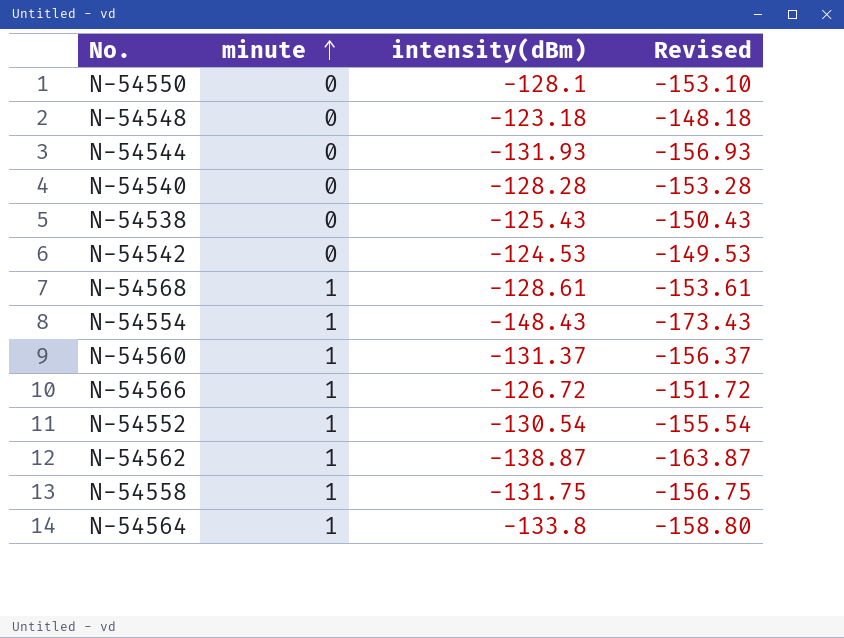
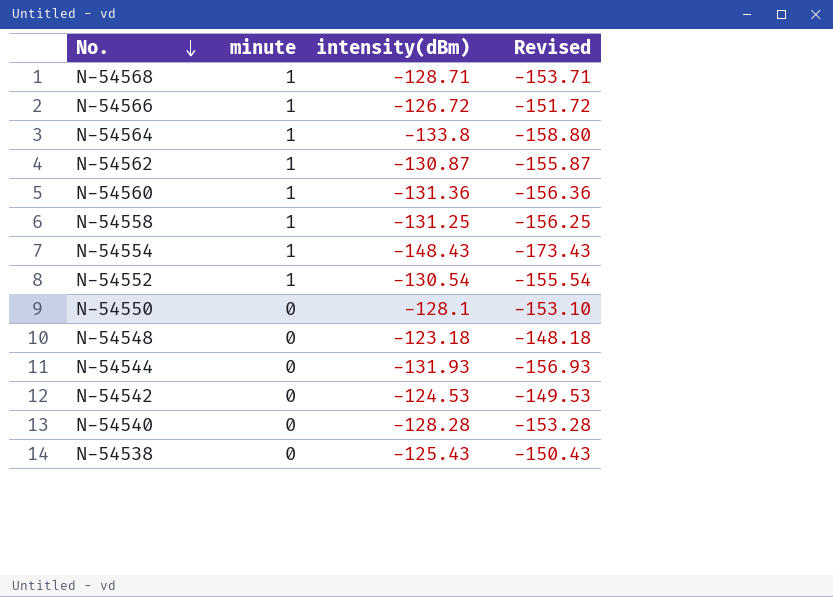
row order: minute ascending -> No. descending
N-54568 | intensity(dBm): -128.61 -> -128.71
N-54568 | Revised: -153.61 -> -153.71
N-54562 | intensity(dBm): -138.87 -> -130.87
N-54562 | Revised: -163.87 -> -155.87
N-54560 | intensity(dBm): -131.37 -> -131.36
N-54560 | Revised: -156.37 -> -156.36
N-54558 | intensity(dBm): -131.75 -> -131.25
N-54558 | Revised: -156.75 -> -156.25

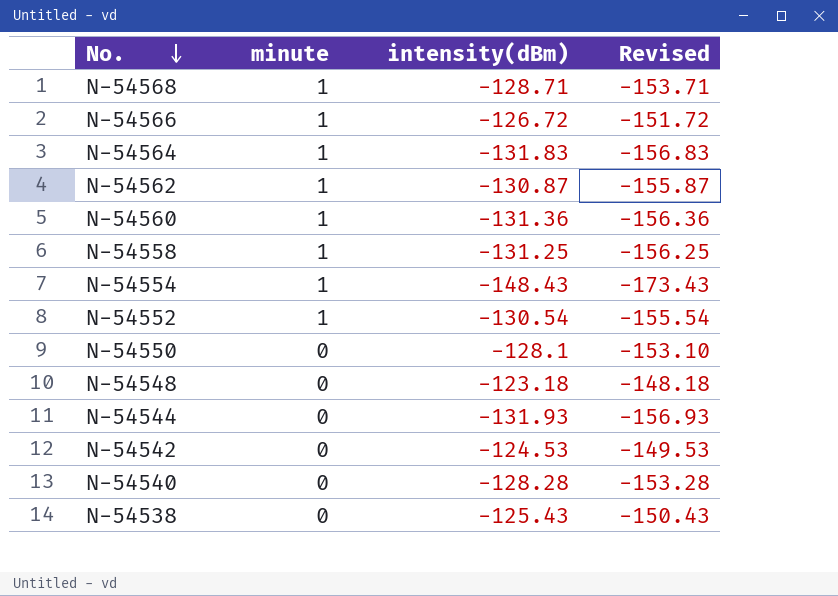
N-54564 | intensity(dBm): -133.8 -> -131.83
N-54564 | Revised: -158.80 -> -156.83

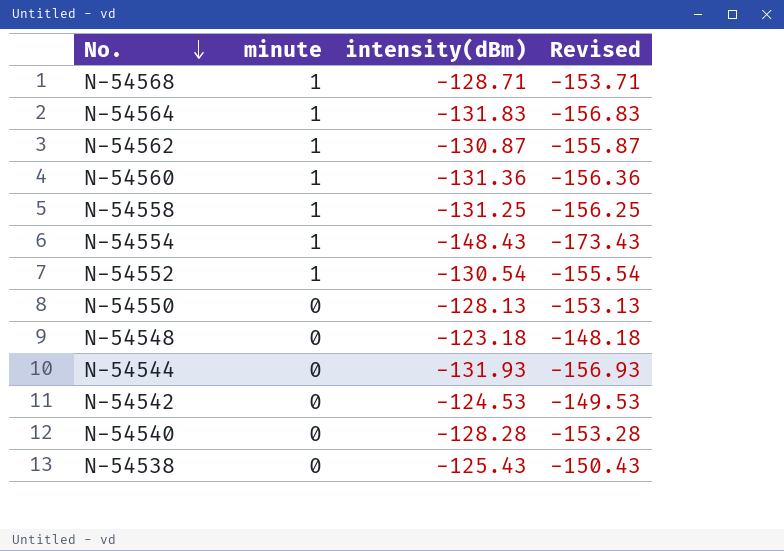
row N-54566: 1 | -126.72 | -151.72 -> none
N-54550 | intensity(dBm): -128.1 -> -128.13
N-54550 | Revised: -153.10 -> -153.13

